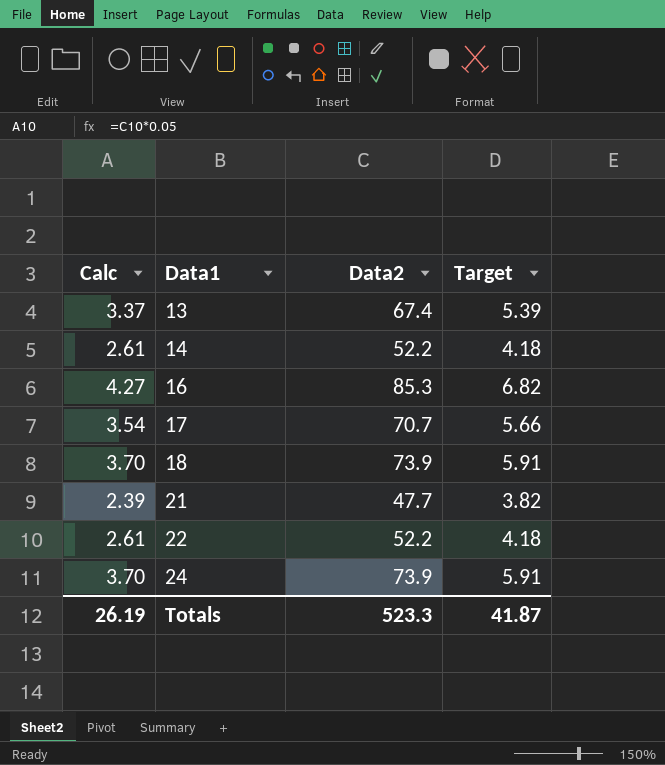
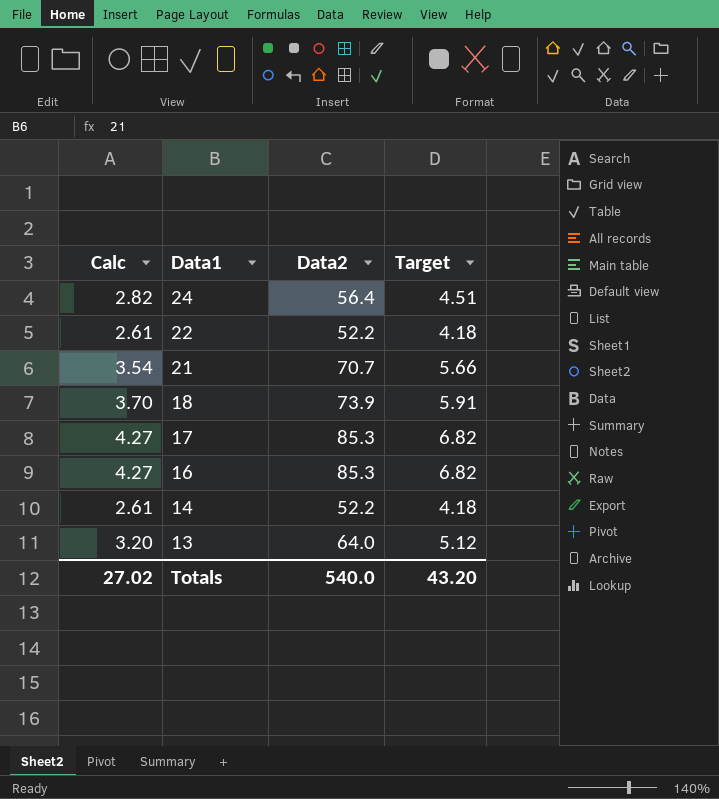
row order: Data1 ascending -> Data1 descending
24 | Calc: 3.70 -> 2.82
24 | Data2: 73.9 -> 56.4
24 | Target: 5.91 -> 4.51
21 | Calc: 2.39 -> 3.54
21 | Data2: 47.7 -> 70.7
21 | Target: 3.82 -> 5.66
17 | Calc: 3.54 -> 4.27
17 | Data2: 70.7 -> 85.3
17 | Target: 5.66 -> 6.82
13 | Calc: 3.37 -> 3.20
13 | Data2: 67.4 -> 64.0
13 | Target: 5.39 -> 5.12
Totals | Calc: 26.19 -> 27.02
Totals | Data2: 523.3 -> 540.0
Totals | Target: 41.87 -> 43.20

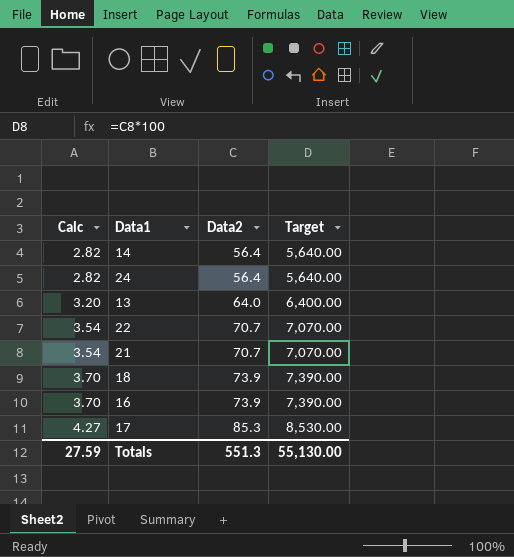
row order: Data1 descending -> Calc ascending
column Target | formula: [Data2] * 0.08 -> [Data2] * 100
14 | Calc: 2.61 -> 2.82
14 | Data2: 52.2 -> 56.4
22 | Calc: 2.61 -> 3.54
22 | Data2: 52.2 -> 70.7
16 | Calc: 4.27 -> 3.70
16 | Data2: 85.3 -> 73.9
Totals | Calc: 27.02 -> 27.59
Totals | Data2: 540.0 -> 551.3
Totals | Target: 43.20 -> 55,130.00

